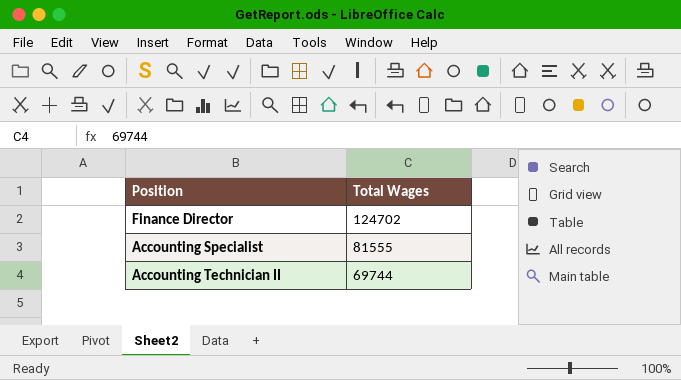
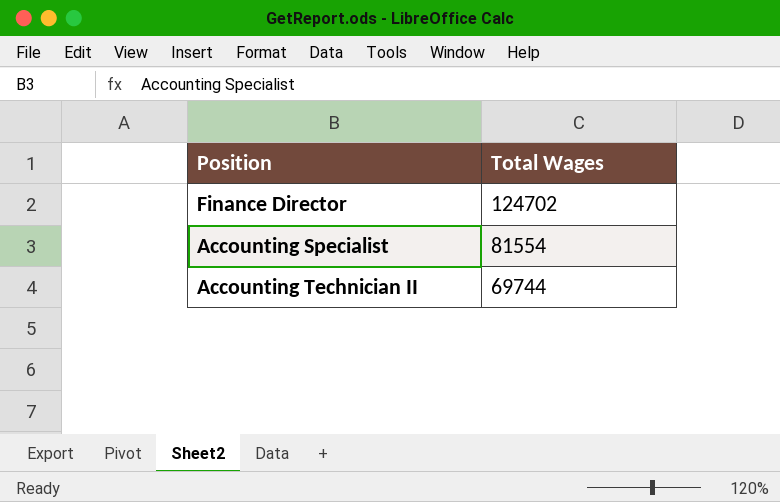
Accounting Specialist | Total Wages: 81555 -> 81554

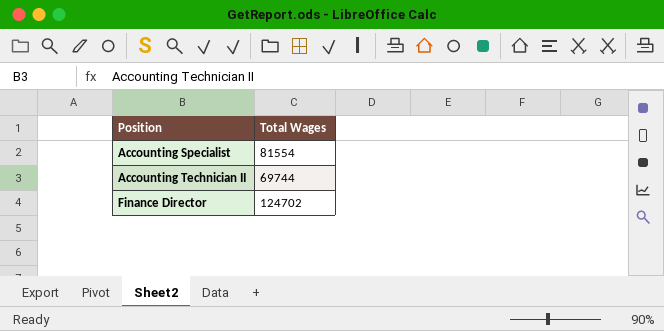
row order: Total Wages descending -> Position ascending

